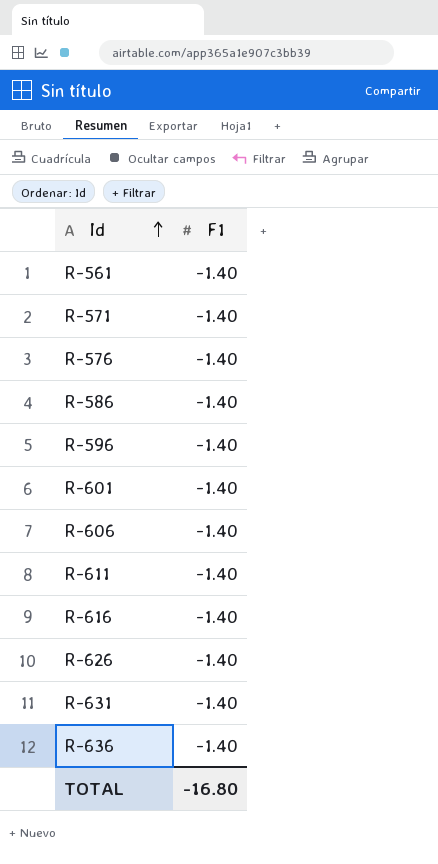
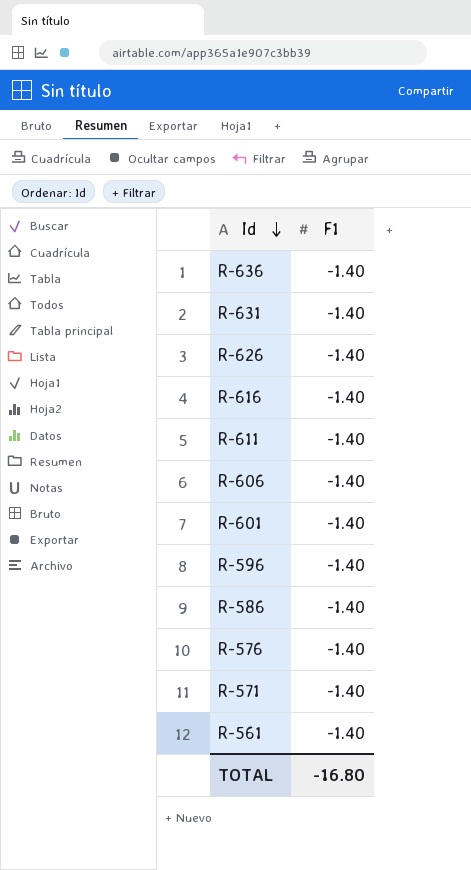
row order: Id ascending -> Id descending

